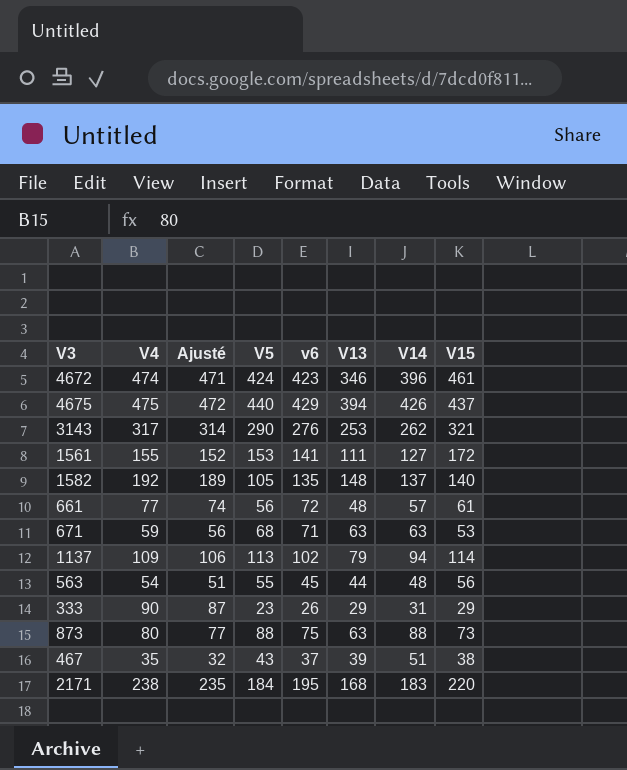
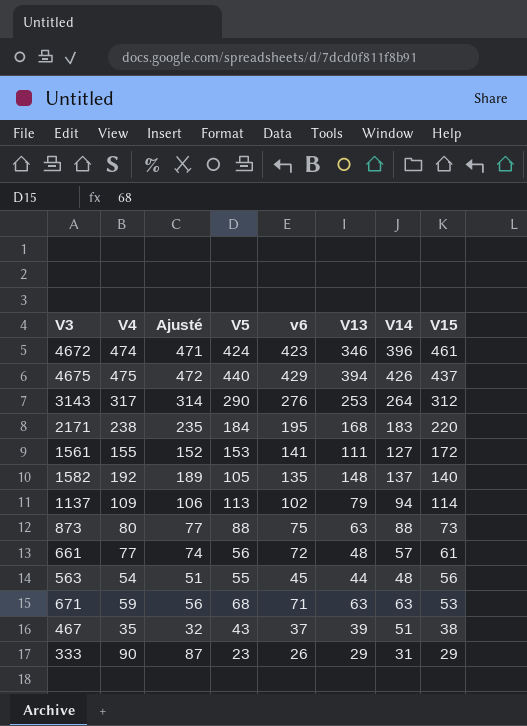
row order: none -> V15 descending
3143 | V14: 262 -> 264
3143 | V15: 321 -> 312

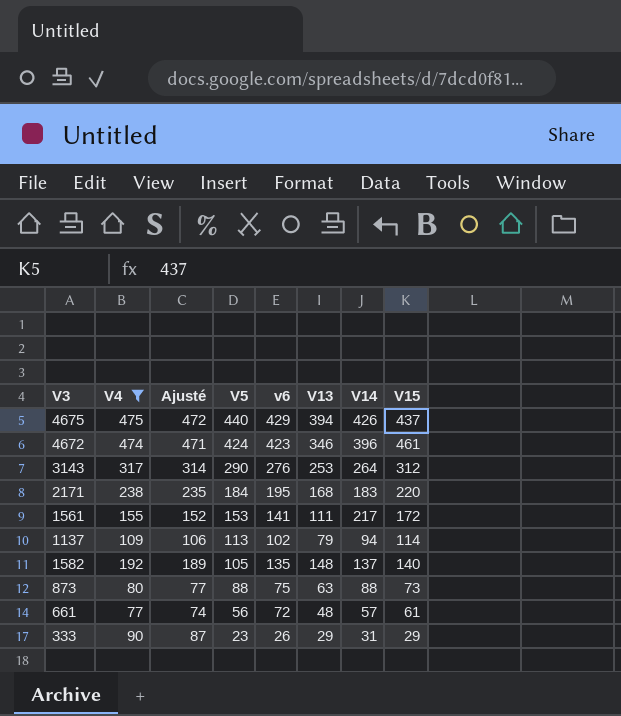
filter: none -> V4 >= 77
row order: V15 descending -> V5 descending
1561 | V14: 127 -> 217

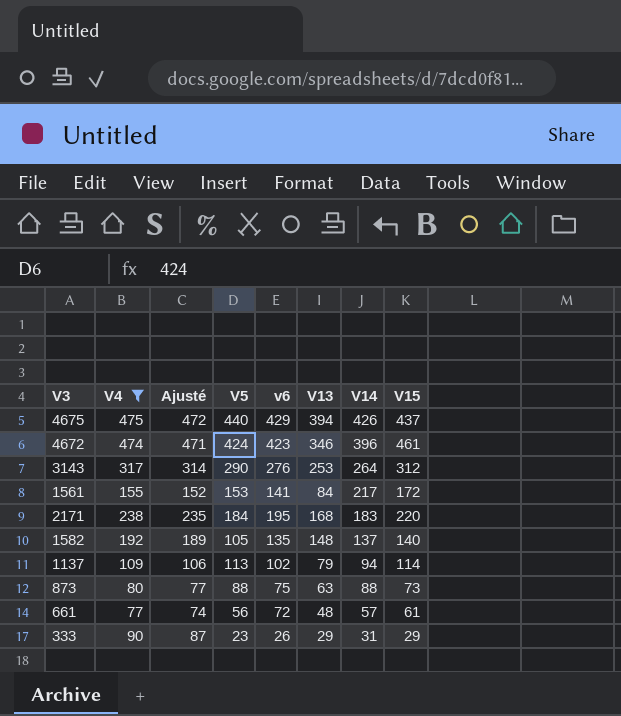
row order: V5 descending -> V14 descending
1561 | V13: 111 -> 84

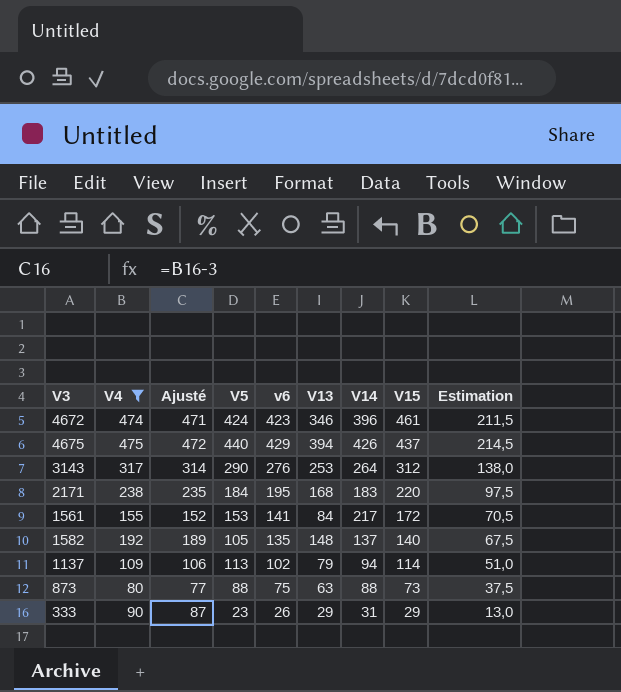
row order: V14 descending -> V15 descending
column Estimation | formula: none -> [v6] * 0,5
row 661: 77 | 74 | 56 | 72 | 48 | 57 | 61 -> none

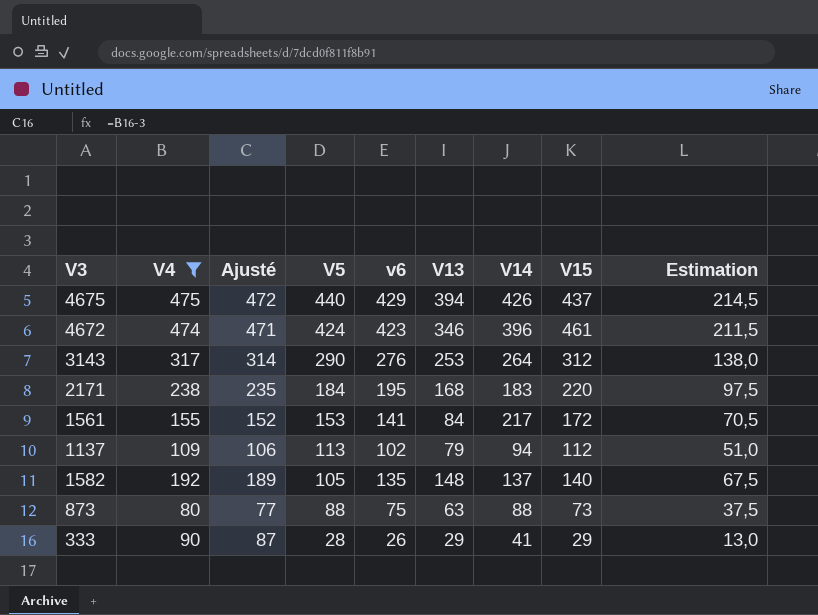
row order: V15 descending -> V5 descending
1137 | V15: 114 -> 112
333 | V5: 23 -> 28
333 | V14: 31 -> 41

